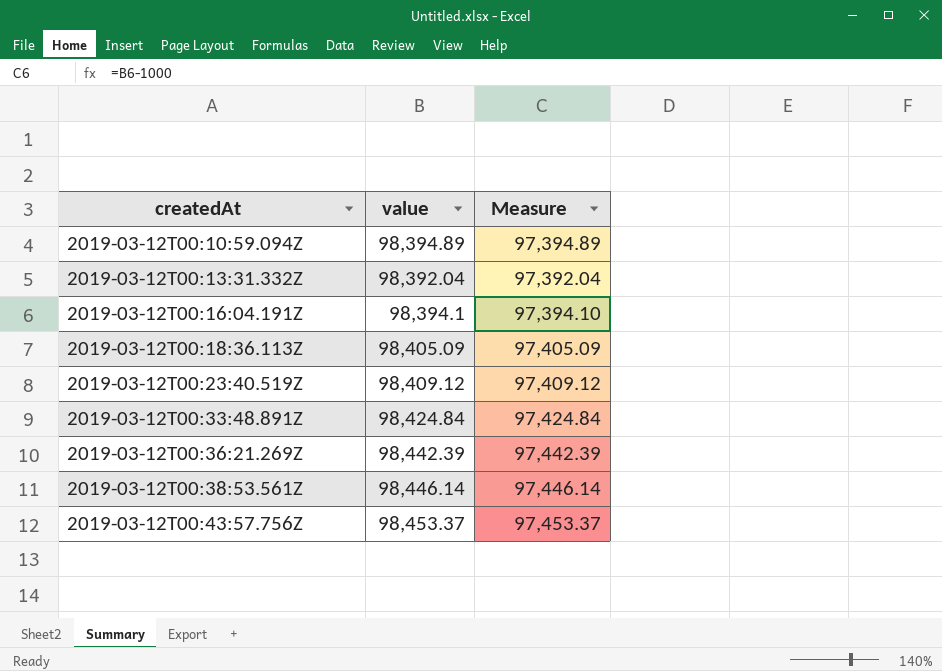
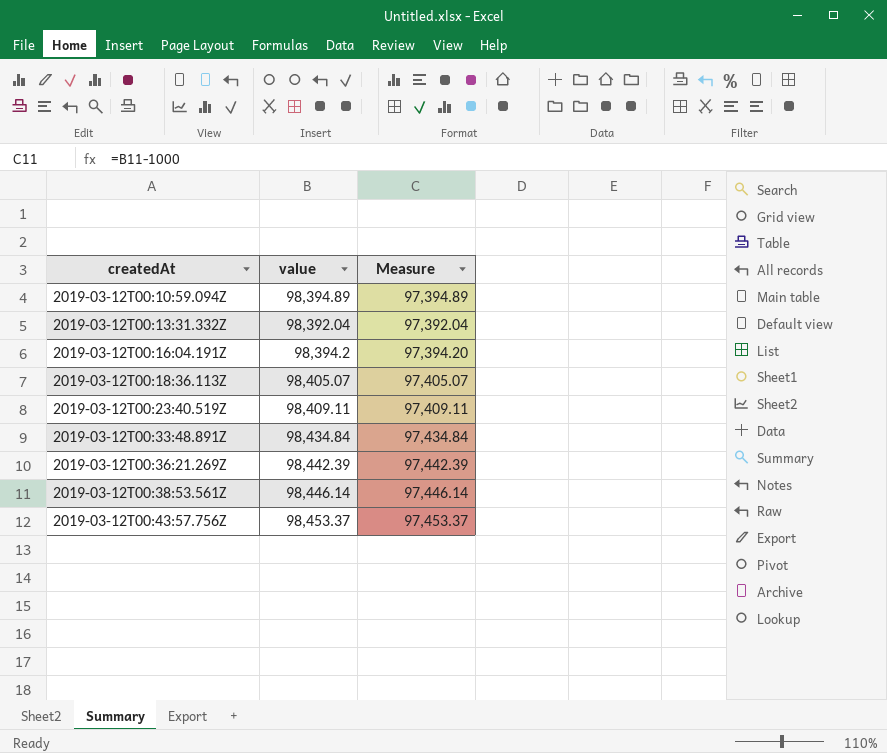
2019-03-12T00:16:04.191Z | value: 98,394.1 -> 98,394.2
2019-03-12T00:16:04.191Z | Measure: 97,394.10 -> 97,394.20
2019-03-12T00:18:36.113Z | value: 98,405.09 -> 98,405.07
2019-03-12T00:18:36.113Z | Measure: 97,405.09 -> 97,405.07
2019-03-12T00:23:40.519Z | value: 98,409.12 -> 98,409.11
2019-03-12T00:23:40.519Z | Measure: 97,409.12 -> 97,409.11
2019-03-12T00:33:48.891Z | value: 98,424.84 -> 98,434.84
2019-03-12T00:33:48.891Z | Measure: 97,424.84 -> 97,434.84

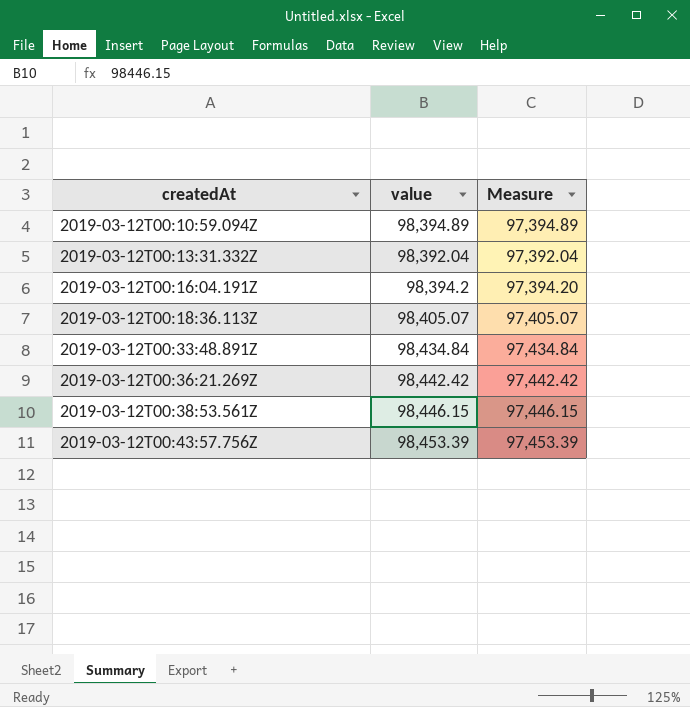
row 2019-03-12T00:23:40.519Z: 98,409.11 | 97,409.11 -> none
2019-03-12T00:36:21.269Z | value: 98,442.39 -> 98,442.42
2019-03-12T00:36:21.269Z | Measure: 97,442.39 -> 97,442.42
2019-03-12T00:38:53.561Z | value: 98,446.14 -> 98,446.15
2019-03-12T00:38:53.561Z | Measure: 97,446.14 -> 97,446.15
2019-03-12T00:43:57.756Z | value: 98,453.37 -> 98,453.39
2019-03-12T00:43:57.756Z | Measure: 97,453.37 -> 97,453.39

